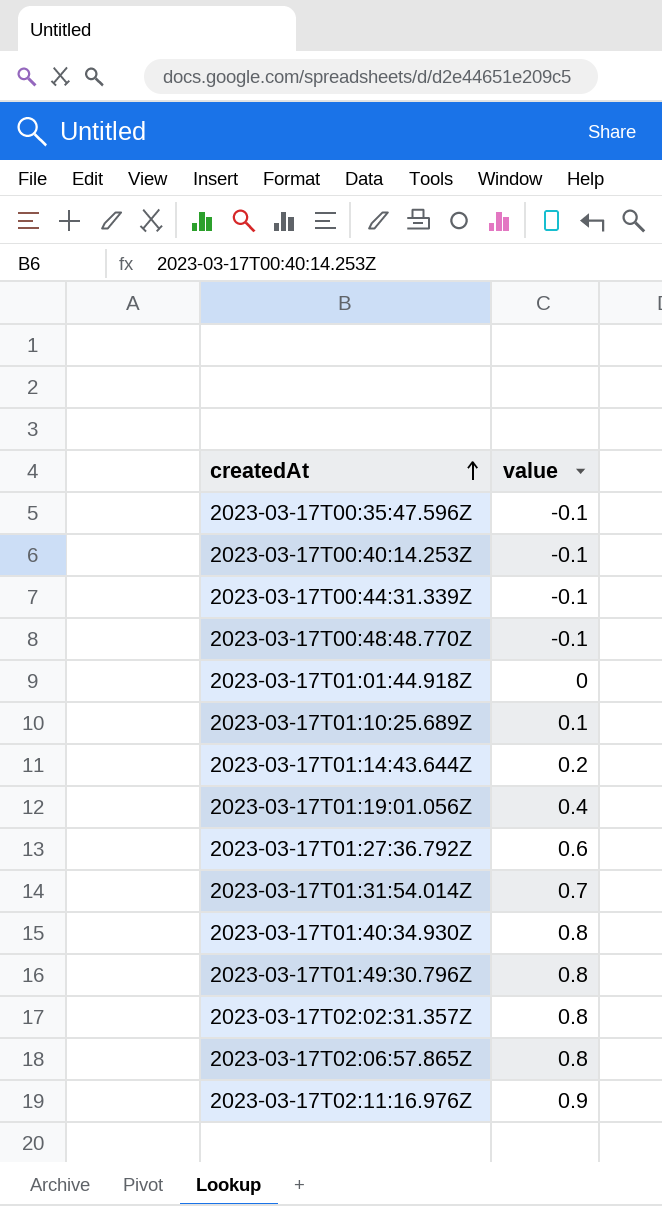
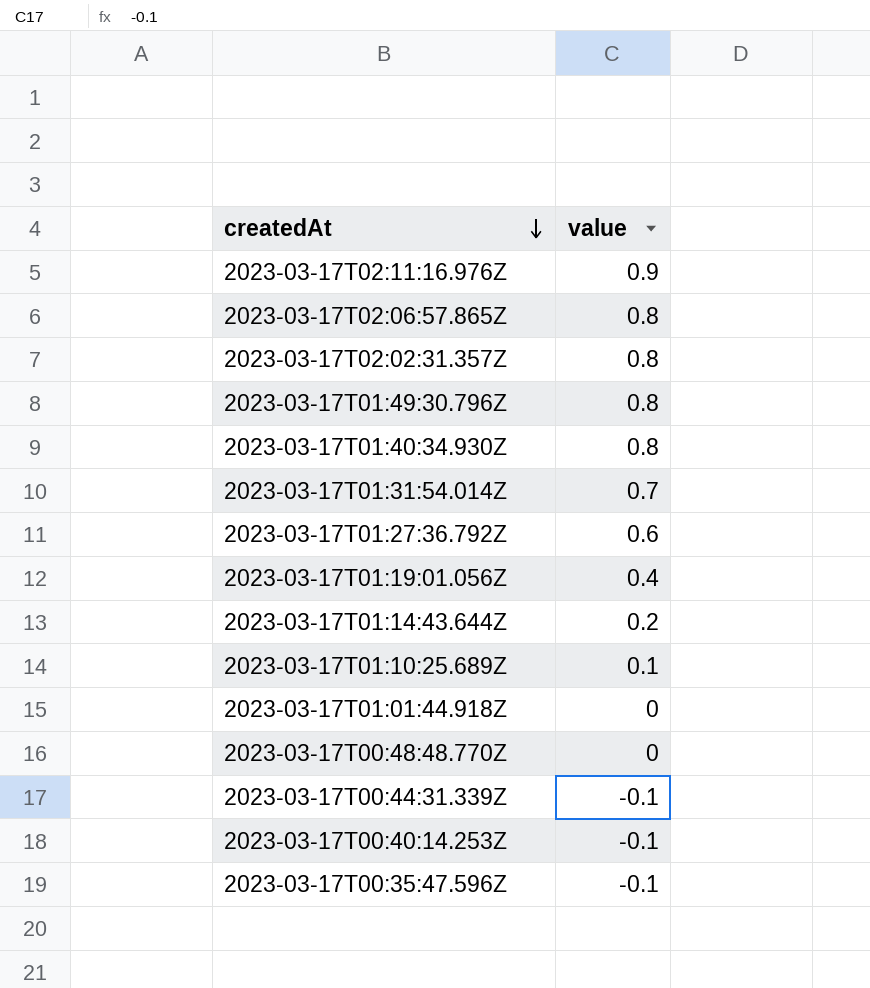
row order: createdAt ascending -> createdAt descending
2023-03-17T00:48:48.770Z | value: -0.1 -> 0

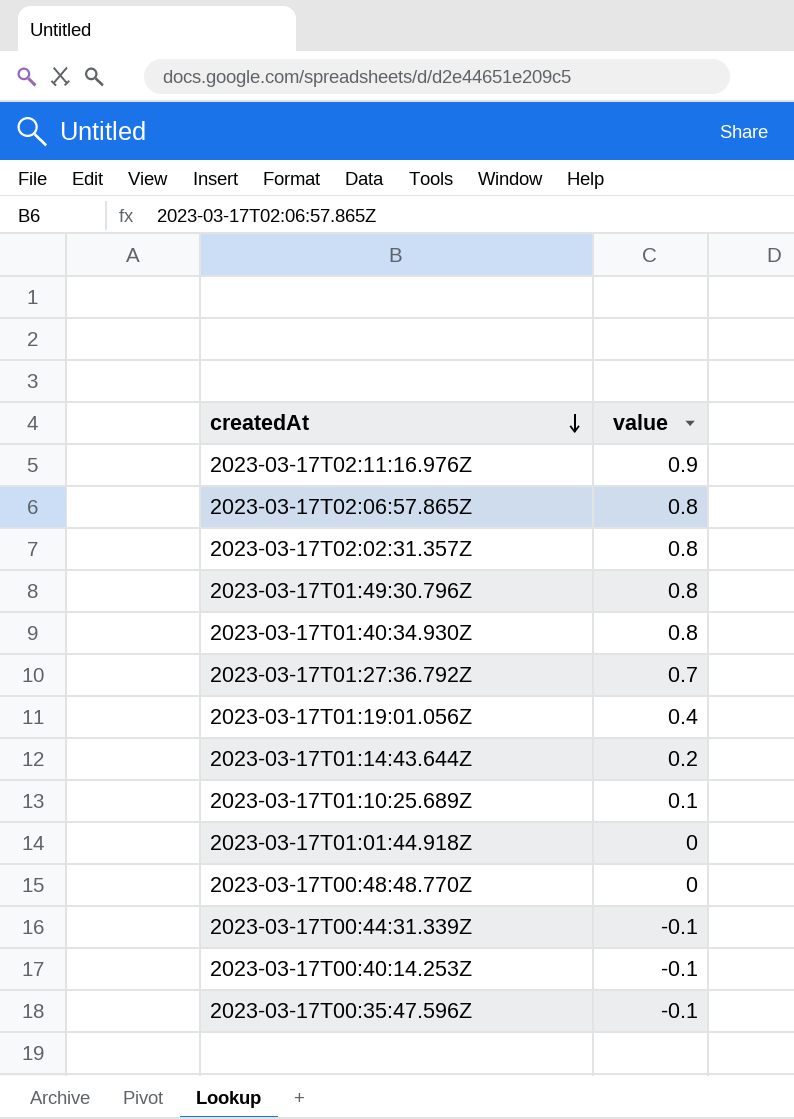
row 2023-03-17T01:31:54.014Z: 0.7 -> none
2023-03-17T01:27:36.792Z | value: 0.6 -> 0.7

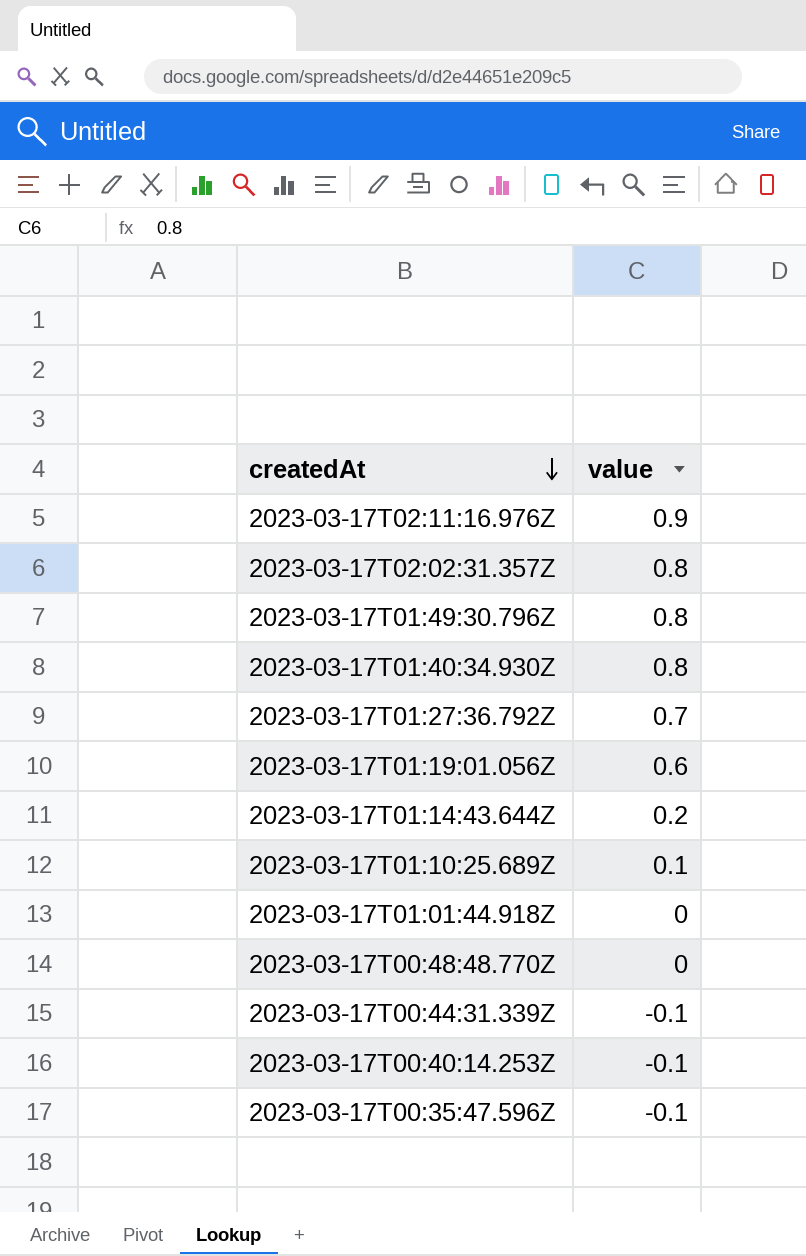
row 2023-03-17T02:06:57.865Z: 0.8 -> none
2023-03-17T01:19:01.056Z | value: 0.4 -> 0.6

